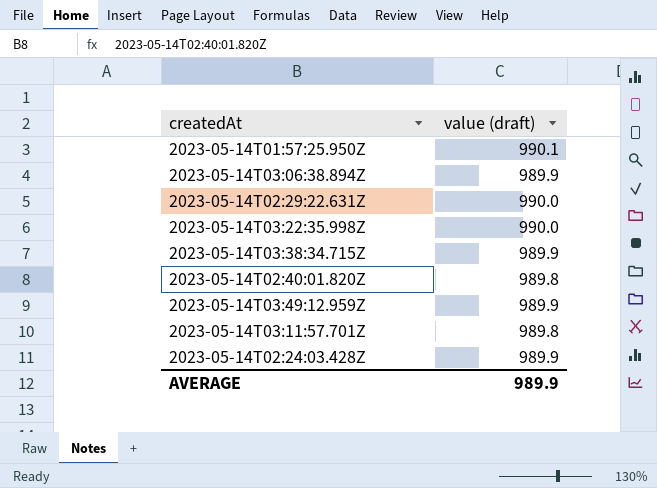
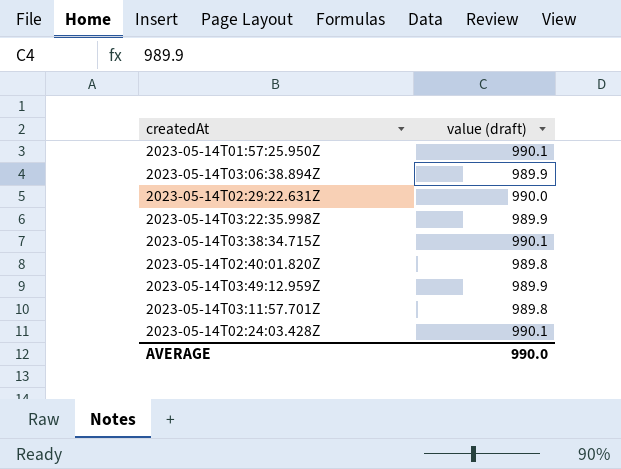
2023-05-14T03:22:35.998Z | value (draft): 990.0 -> 989.9
2023-05-14T03:38:34.715Z | value (draft): 989.9 -> 990.1
2023-05-14T02:24:03.428Z | value (draft): 989.9 -> 990.1
AVERAGE | value (draft): 989.9 -> 990.0

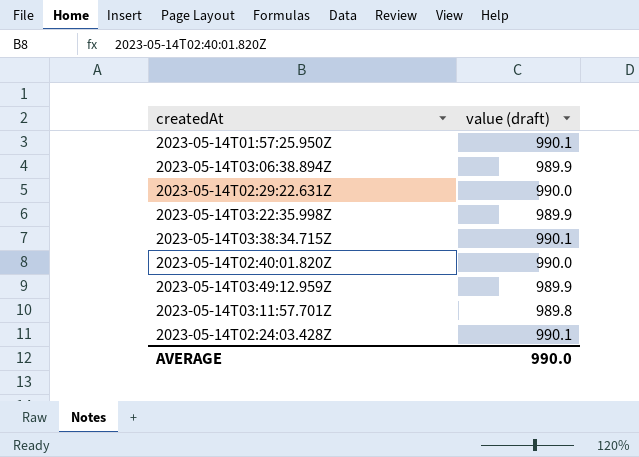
2023-05-14T02:40:01.820Z | value (draft): 989.8 -> 990.0

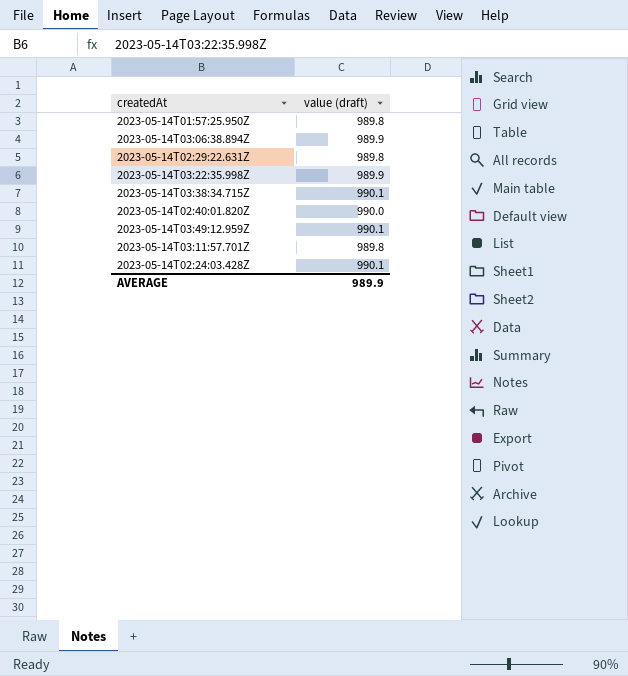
2023-05-14T01:57:25.950Z | value (draft): 990.1 -> 989.8
2023-05-14T02:29:22.631Z | value (draft): 990.0 -> 989.8
2023-05-14T03:49:12.959Z | value (draft): 989.9 -> 990.1
AVERAGE | value (draft): 990.0 -> 989.9

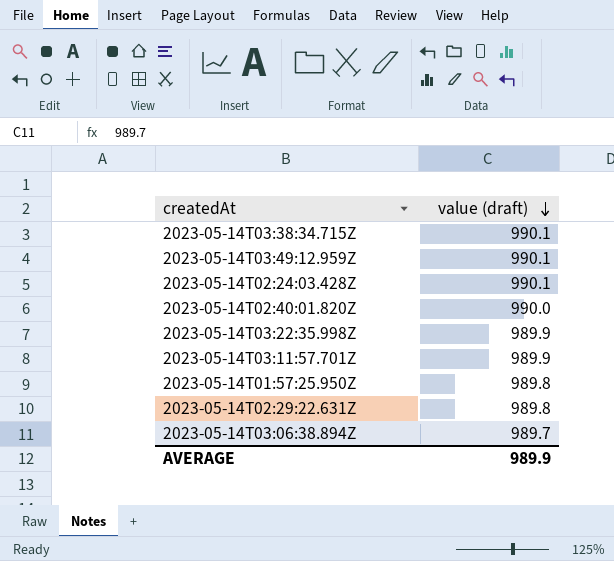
row order: none -> value (draft) descending
2023-05-14T03:11:57.701Z | value (draft): 989.8 -> 989.9
2023-05-14T03:06:38.894Z | value (draft): 989.9 -> 989.7

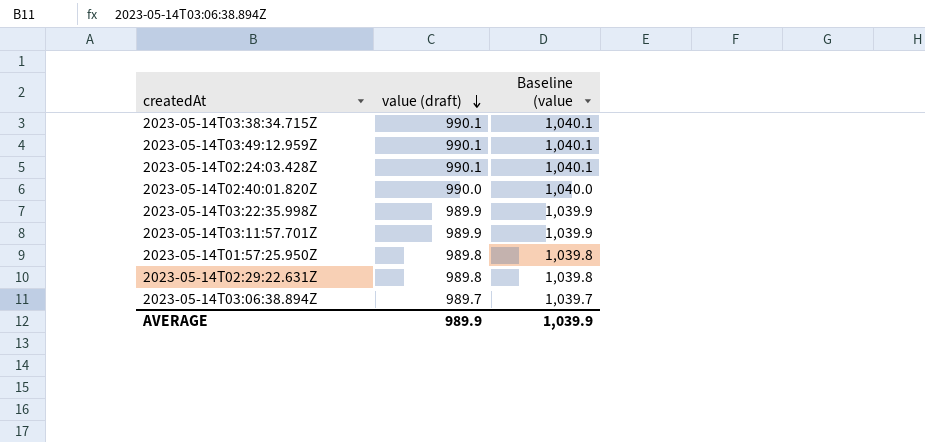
column Baseline (value | formula: none -> [value (draft)] + 50

